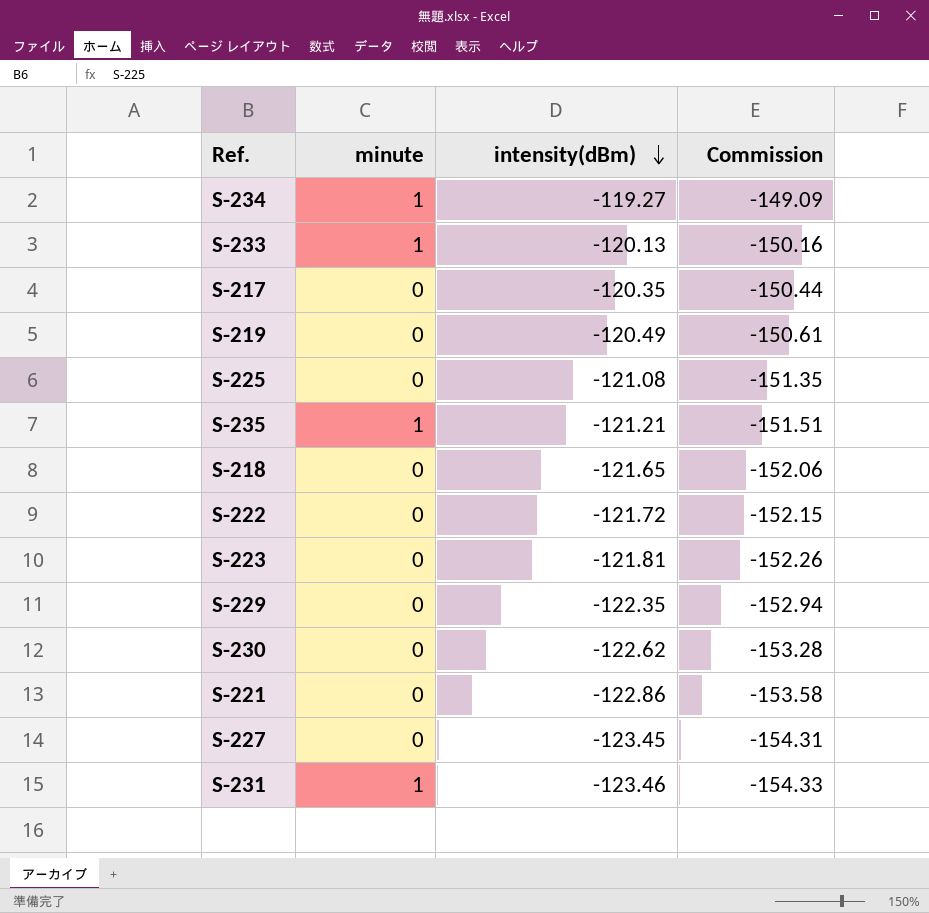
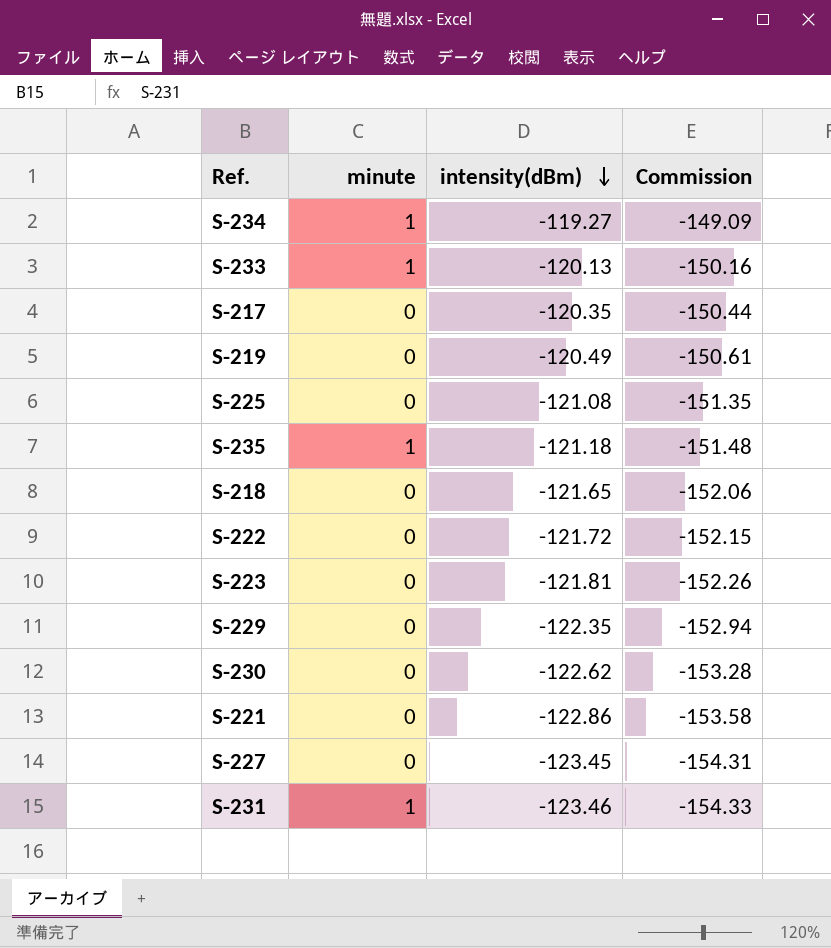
S-235 | intensity(dBm): -121.21 -> -121.18
S-235 | Commission: -151.51 -> -151.48

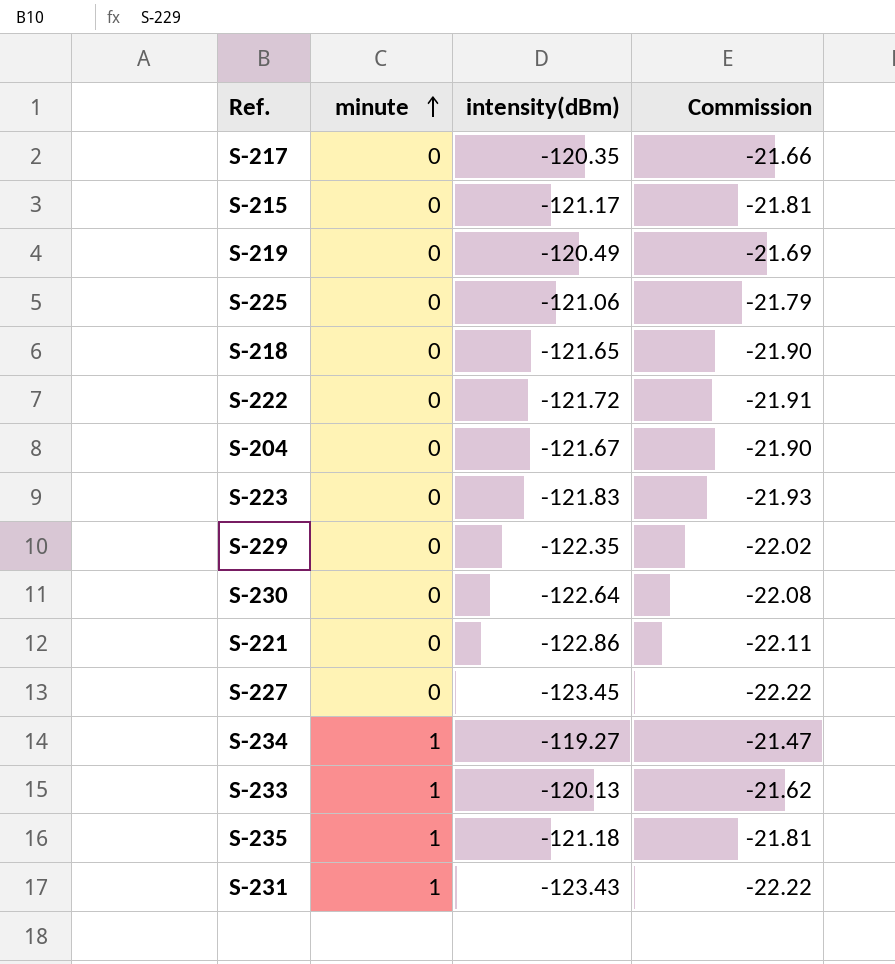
row order: intensity(dBm) descending -> minute ascending
column Commission | formula: [intensity(dBm)] * 1.25 -> [intensity(dBm)] * 0.18
row S-215: none -> 0 | -121.17 | -21.81
S-225 | intensity(dBm): -121.08 -> -121.06
row S-204: none -> 0 | -121.67 | -21.90
S-223 | intensity(dBm): -121.81 -> -121.83
S-230 | intensity(dBm): -122.62 -> -122.64
S-231 | intensity(dBm): -123.46 -> -123.43

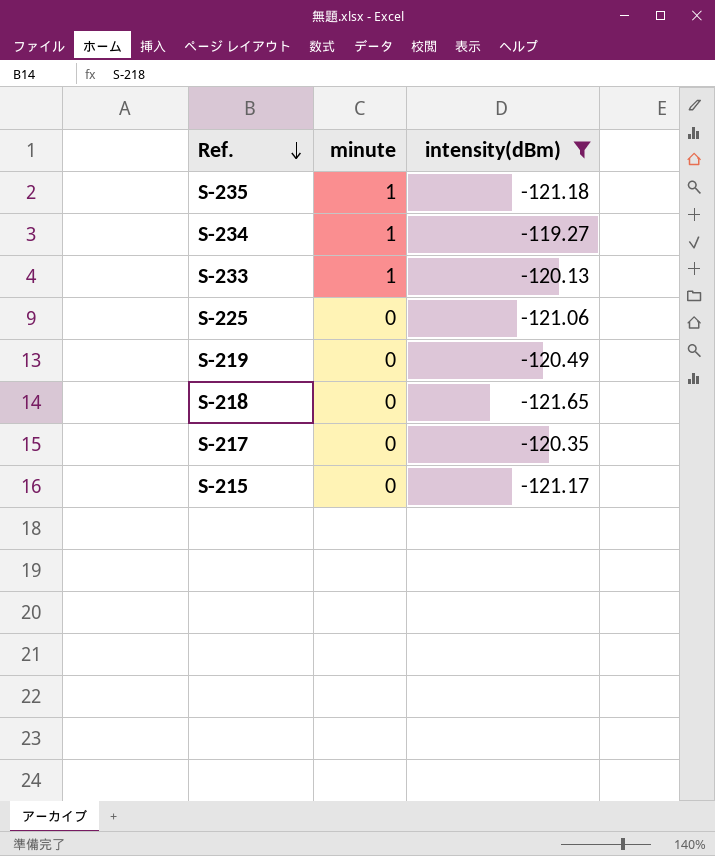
filter: none -> intensity(dBm) >= -121.65
row order: minute ascending -> Ref. descending
column Commission | formula: [intensity(dBm)] * 0.18 -> none

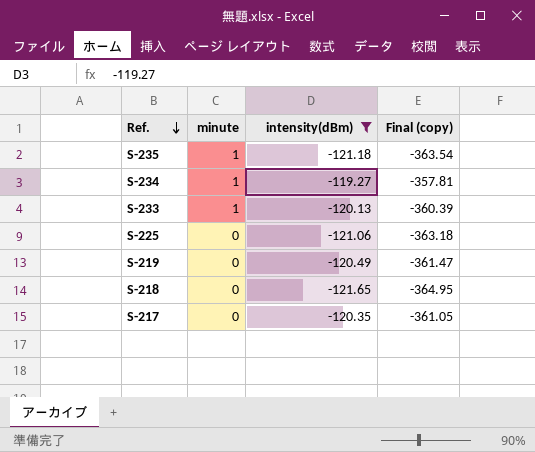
column Final (copy) | formula: none -> [intensity(dBm)] * 3
row S-215: 0 | -121.17 -> none

